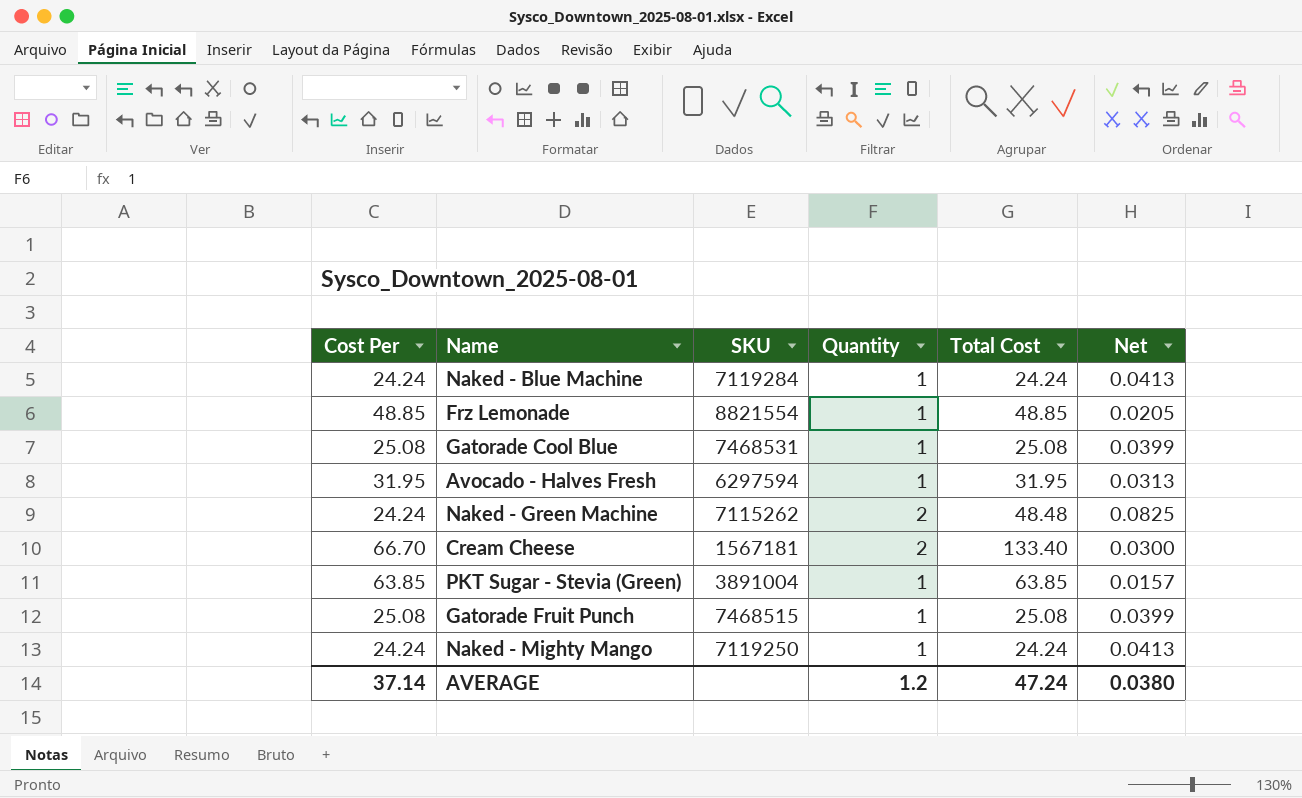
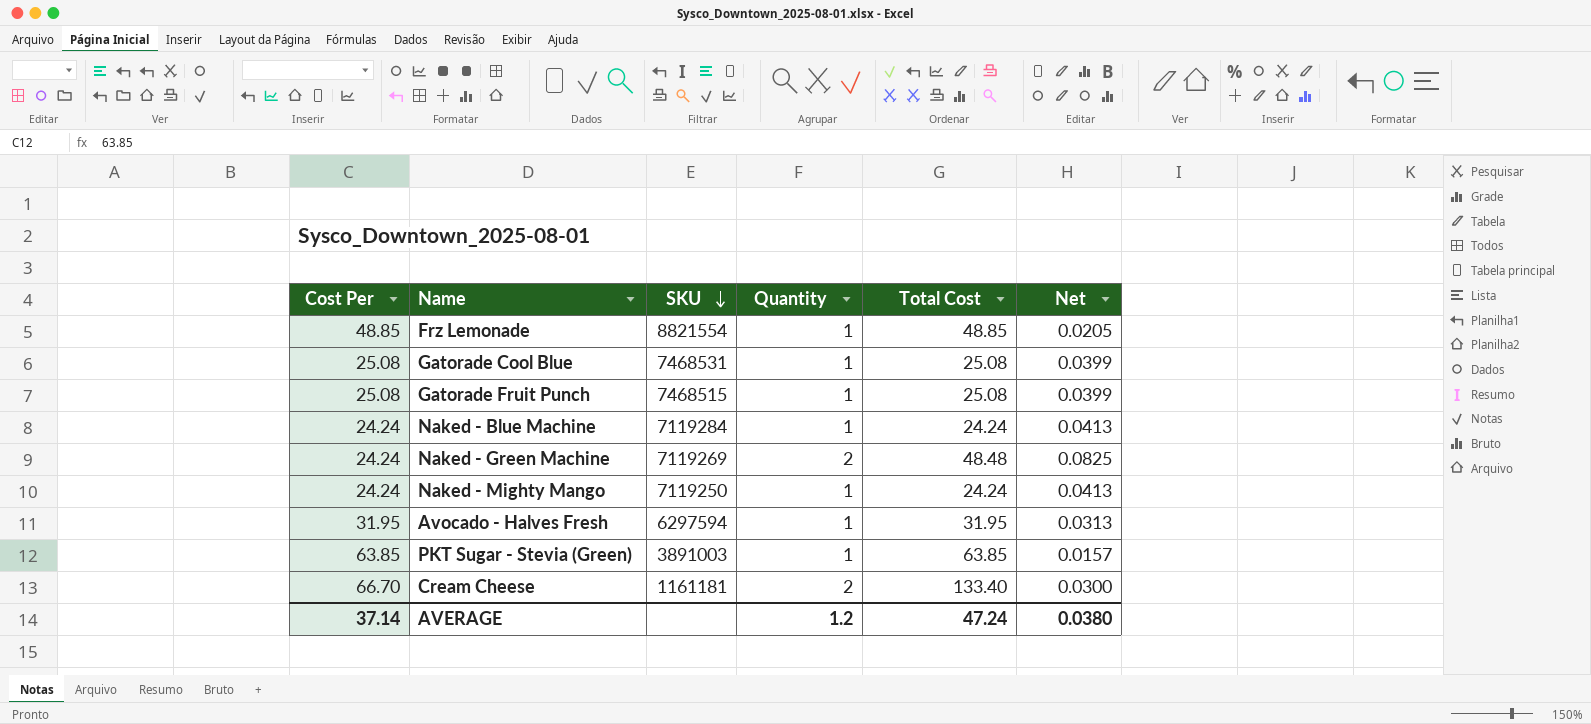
row order: none -> SKU descending
Naked - Green Machine | SKU: 7115262 -> 7119269
PKT Sugar - Stevia (Green) | SKU: 3891004 -> 3891003
Cream Cheese | SKU: 1567181 -> 1161181

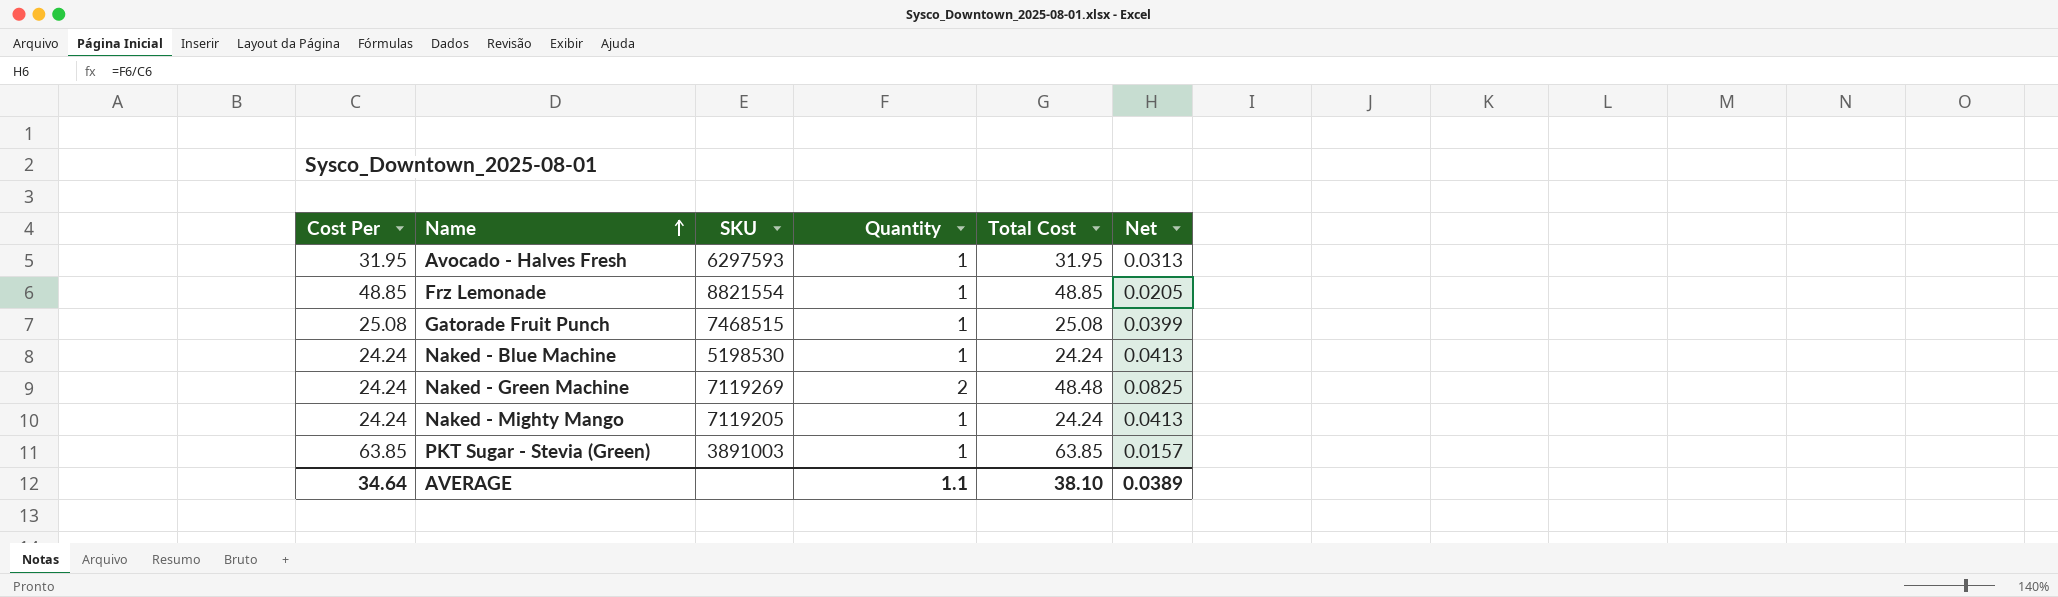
row order: SKU descending -> Name ascending
row Gatorade Cool Blue: 25.08 | 7468531 | 1 | 25.08 | 0.0399 -> none
row Cream Cheese: 66.70 | 1161181 | 2 | 133.40 | 0.0300 -> none
Avocado - Halves Fresh | SKU: 6297594 -> 6297593
Naked - Blue Machine | SKU: 7119284 -> 5198530
Naked - Mighty Mango | SKU: 7119250 -> 7119205
AVERAGE | Cost Per: 37.14 -> 34.64
AVERAGE | Quantity: 1.2 -> 1.1
AVERAGE | Total Cost: 47.24 -> 38.10
AVERAGE | Net: 0.0380 -> 0.0389

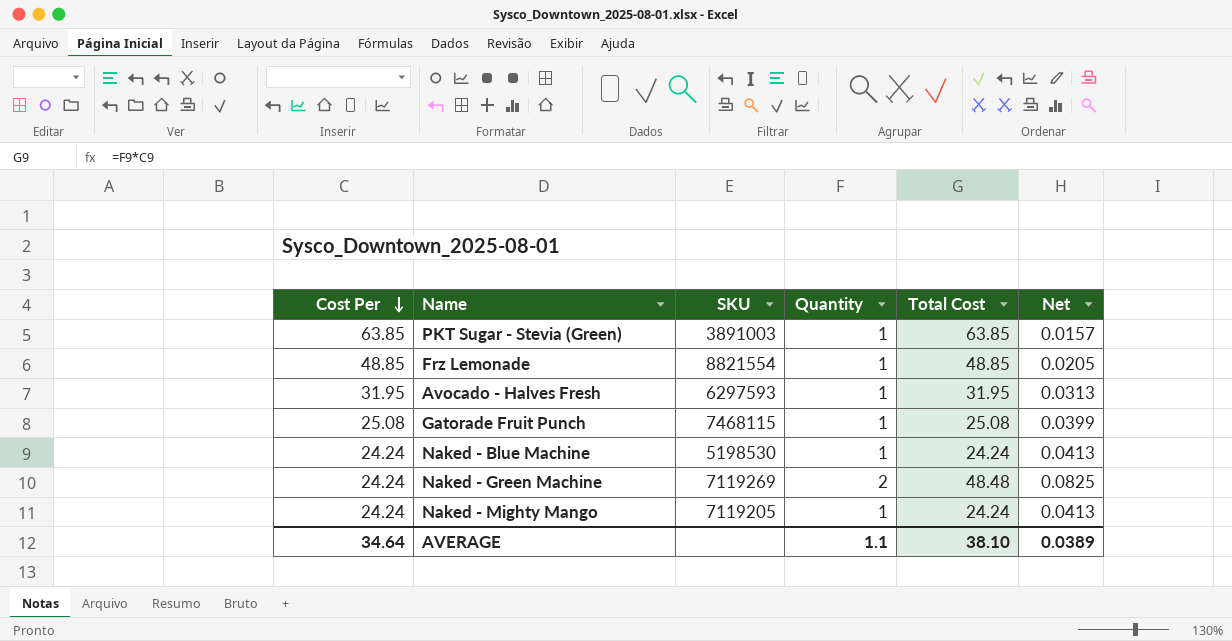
row order: Name ascending -> Cost Per descending
Gatorade Fruit Punch | SKU: 7468515 -> 7468115

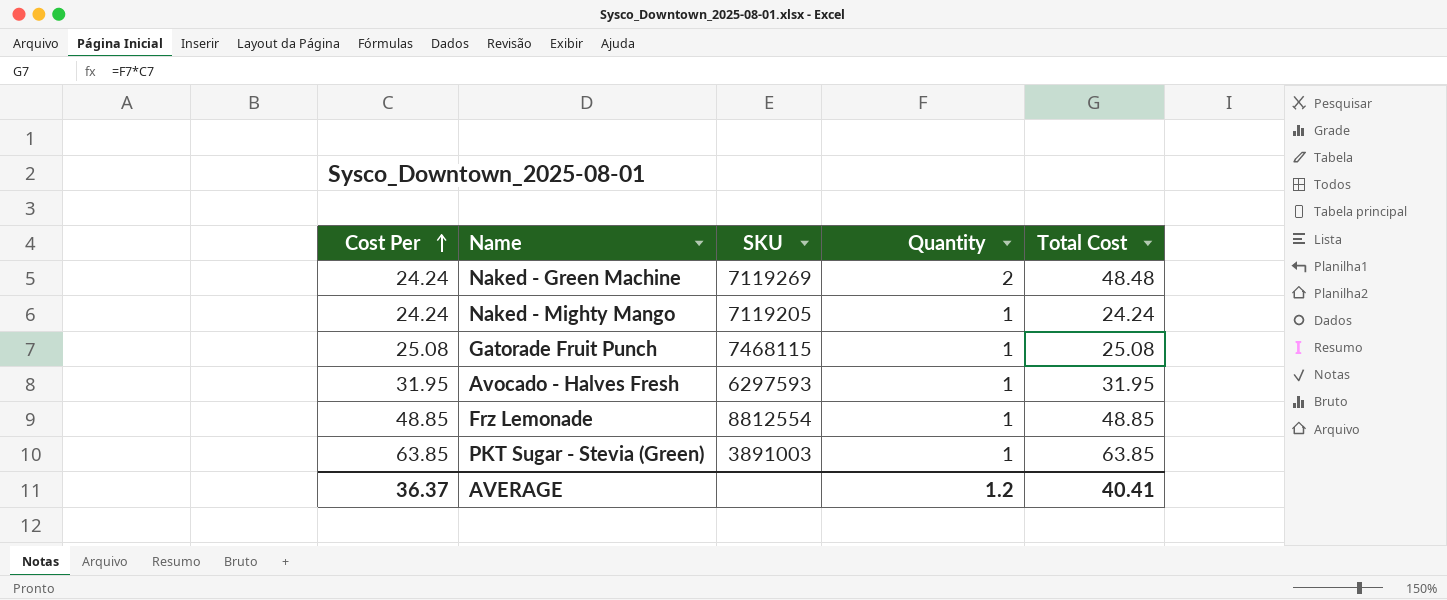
row order: Cost Per descending -> Cost Per ascending
column Net | formula: [Quantity] / [Cost Per] -> none
row Naked - Blue Machine: 24.24 | 5198530 | 1 | 24.24 | 0.0413 -> none
Frz Lemonade | SKU: 8821554 -> 8812554
AVERAGE | Cost Per: 34.64 -> 36.37
AVERAGE | Quantity: 1.1 -> 1.2
AVERAGE | Total Cost: 38.10 -> 40.41

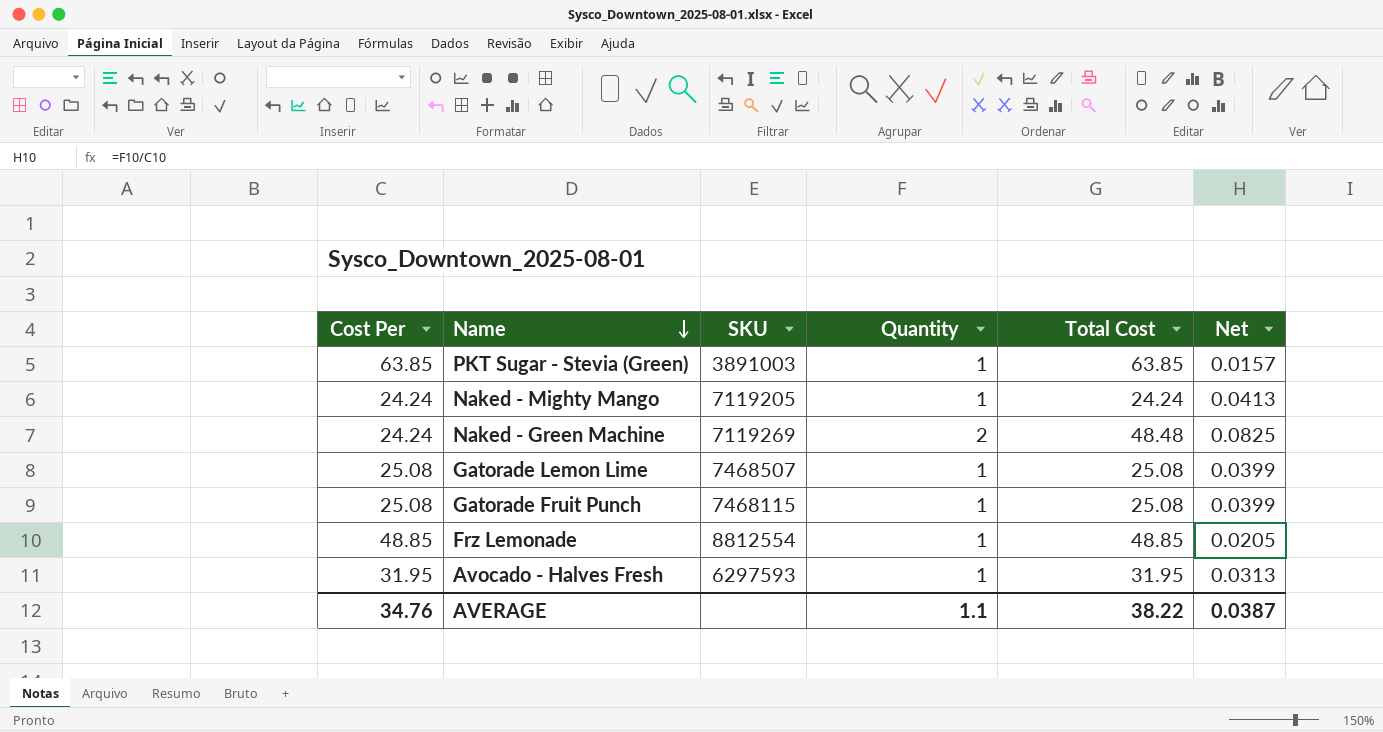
row order: Cost Per ascending -> Name descending
column Net | formula: none -> [Quantity] / [Cost Per]
row Gatorade Lemon Lime: none -> 25.08 | 7468507 | 1 | 25.08 | 0.0399
AVERAGE | Cost Per: 36.37 -> 34.76
AVERAGE | Quantity: 1.2 -> 1.1
AVERAGE | Total Cost: 40.41 -> 38.22

